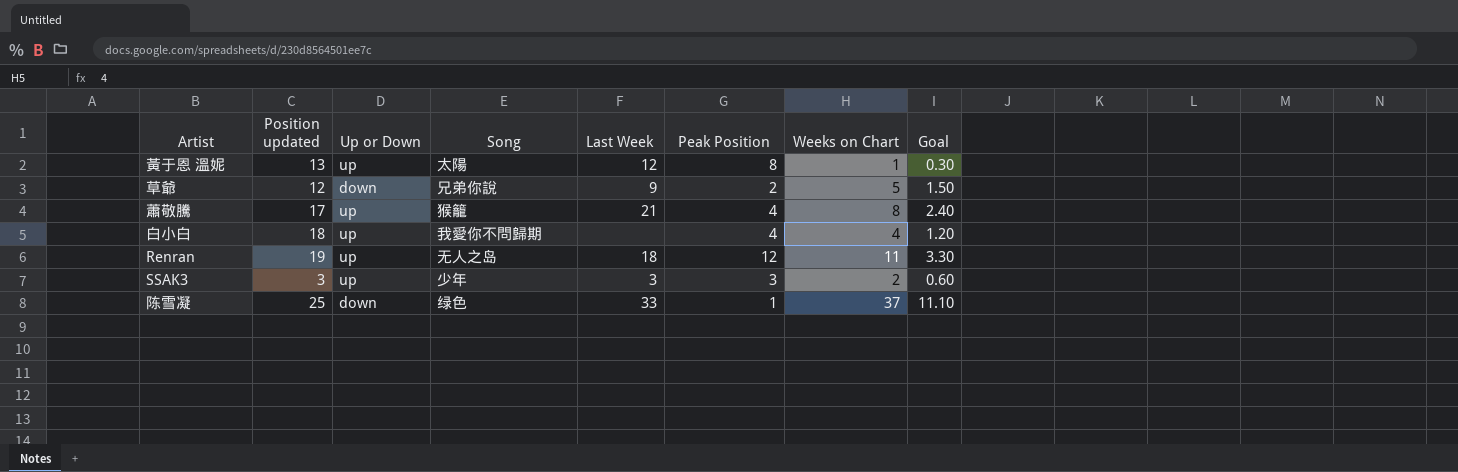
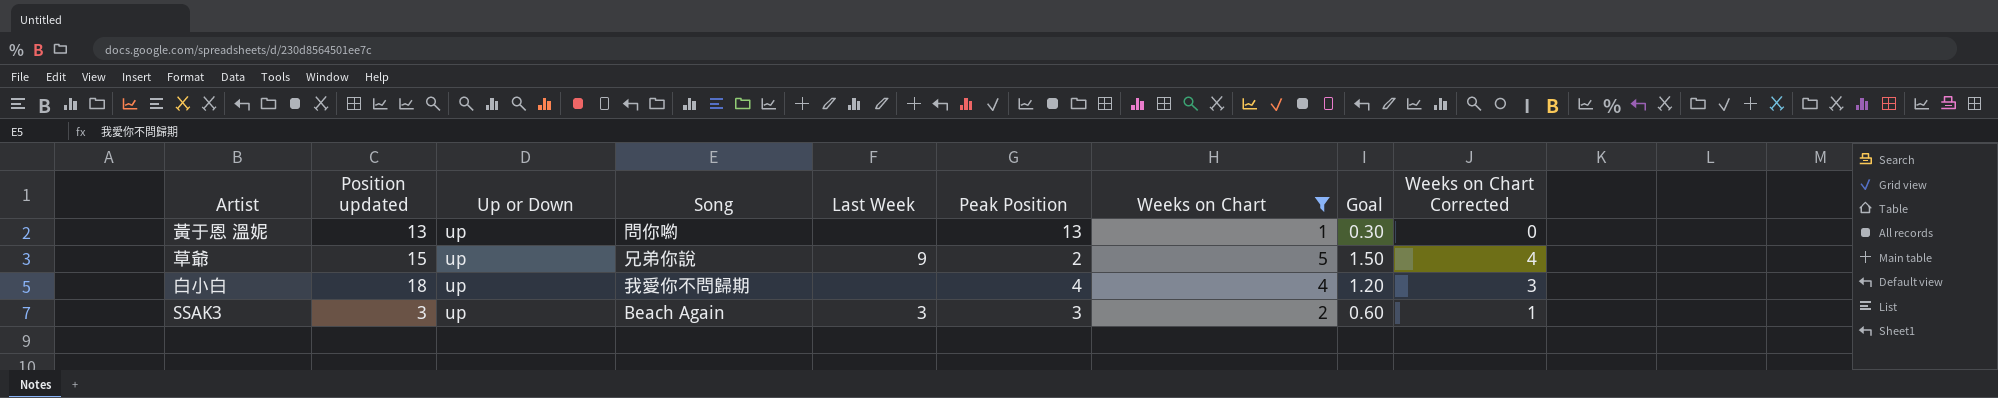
filter: none -> Weeks on Chart <= 5
column Weeks on Chart Corrected | formula: none -> [Weeks on Chart] - 1
黃于恩 溫妮 | Song: 太陽 -> 問你喲
黃于恩 溫妮 | Last Week: 12 -> none
黃于恩 溫妮 | Peak Position: 8 -> 13
草爺 | Position updated: 12 -> 15
草爺 | Up or Down: down -> up
SSAK3 | Song: 少年 -> Beach Again

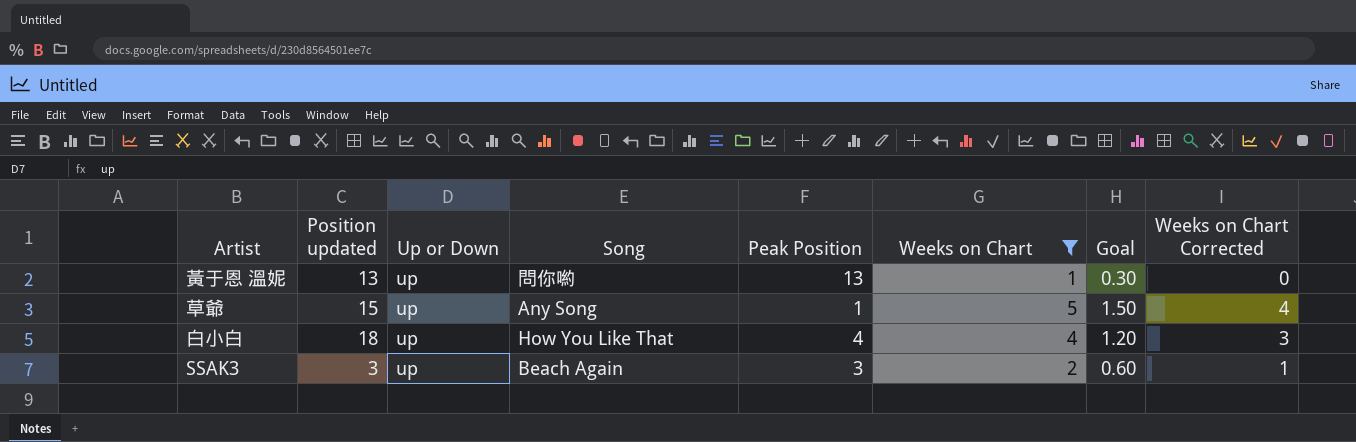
column Last Week | position: 5 -> none
草爺 | Song: 兄弟你說 -> Any Song
草爺 | Peak Position: 2 -> 1
白小白 | Song: 我愛你不問歸期 -> How You Like That

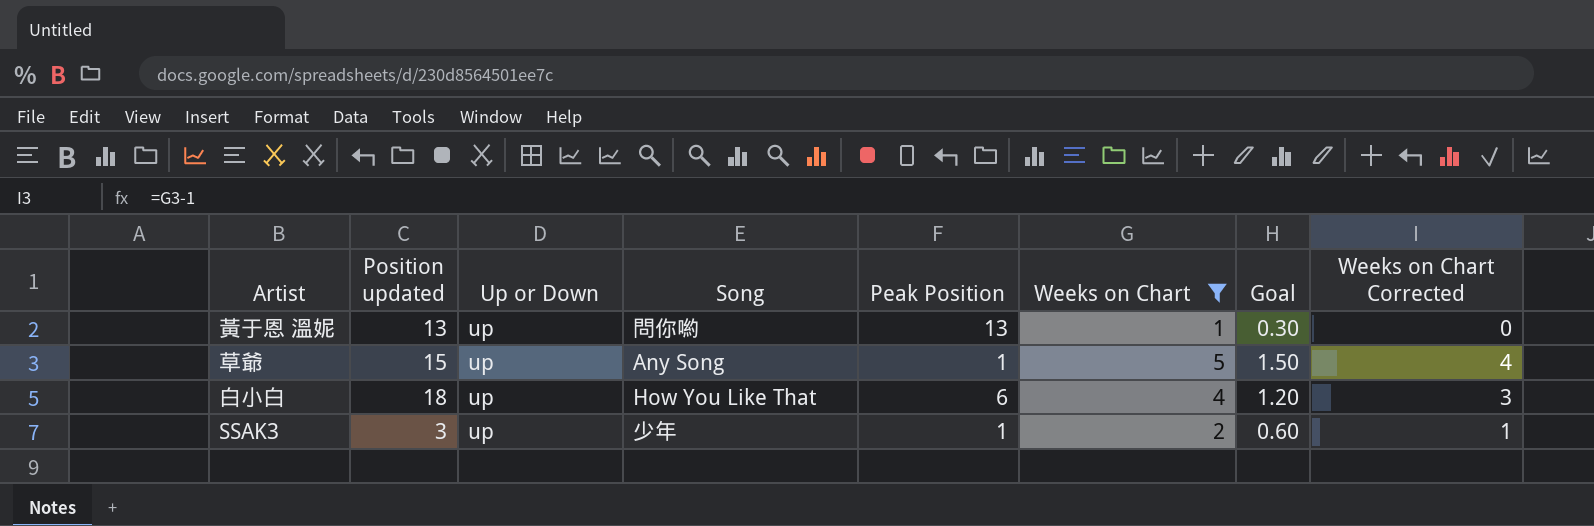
白小白 | Peak Position: 4 -> 6
SSAK3 | Song: Beach Again -> 少年
SSAK3 | Peak Position: 3 -> 1

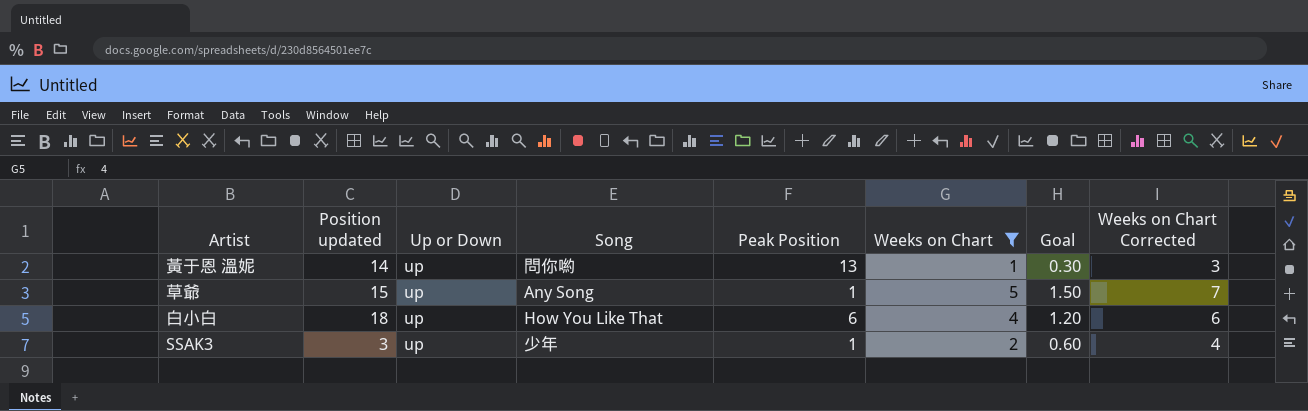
column Weeks on Chart Corrected | formula: [Weeks on Chart] - 1 -> [Weeks on Chart] + 2
黃于恩 溫妮 | Position updated: 13 -> 14

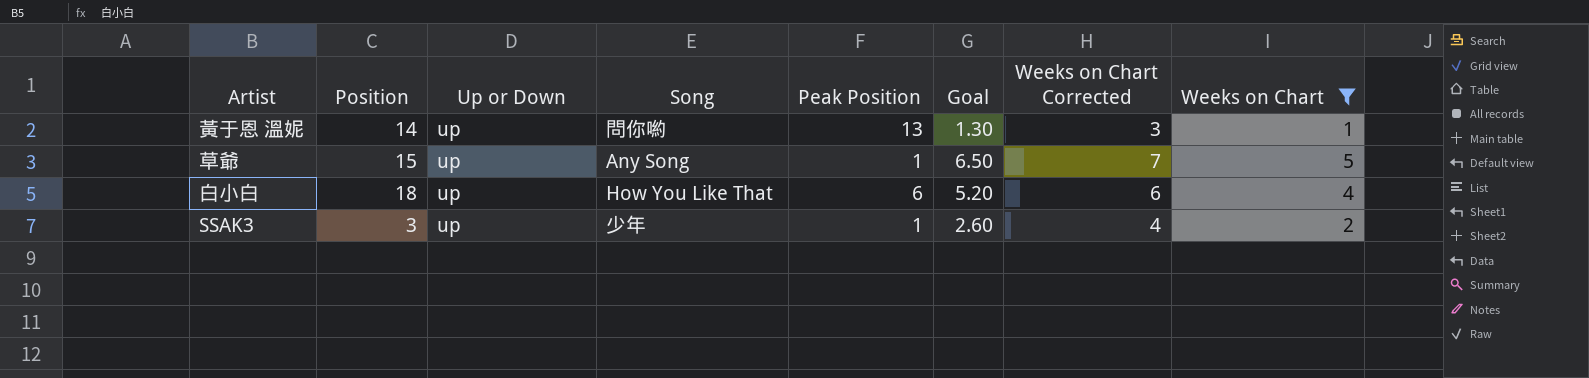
column name: Position updated -> Position
column Goal | formula: [Weeks on Chart] * 0.3 -> [Weeks on Chart] * 1.3
column Weeks on Chart | position: 6 -> 8

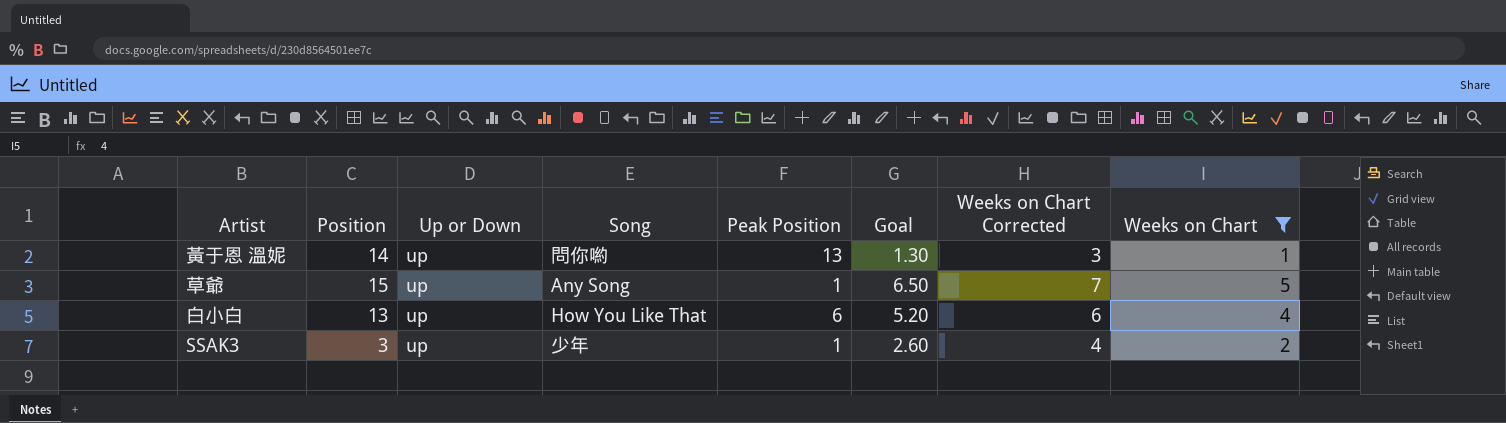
白小白 | Position: 18 -> 13

